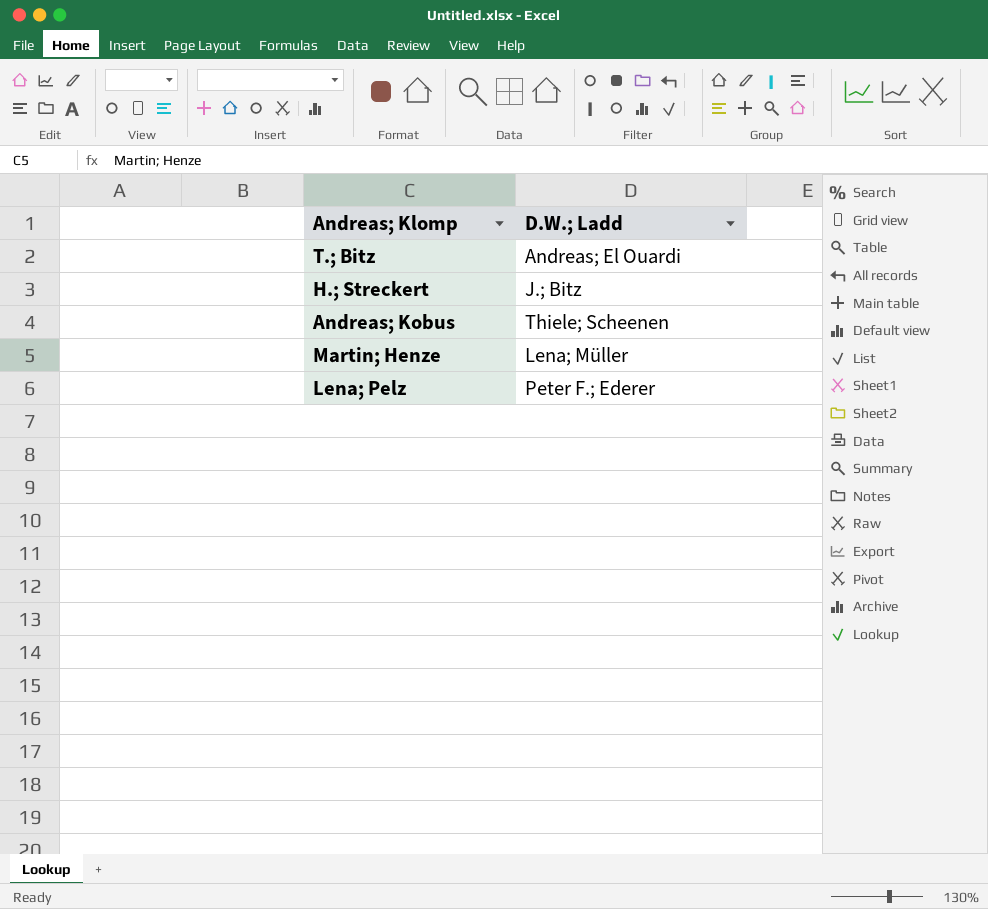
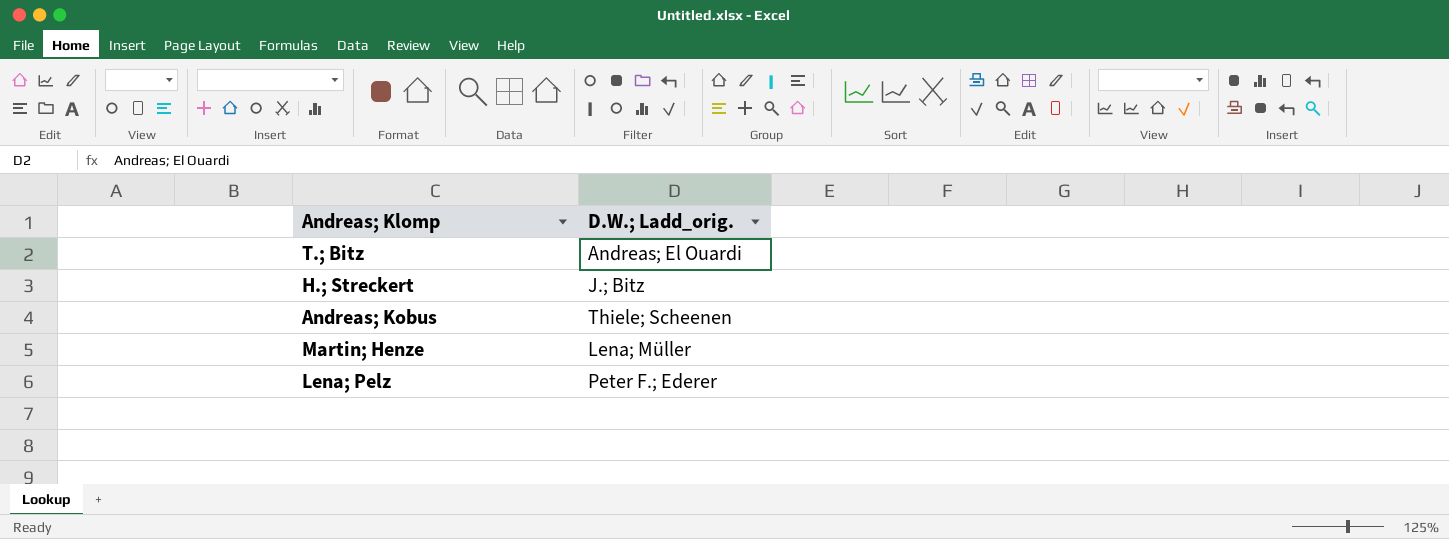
column name: D.W.; Ladd -> D.W.; Ladd_orig.

